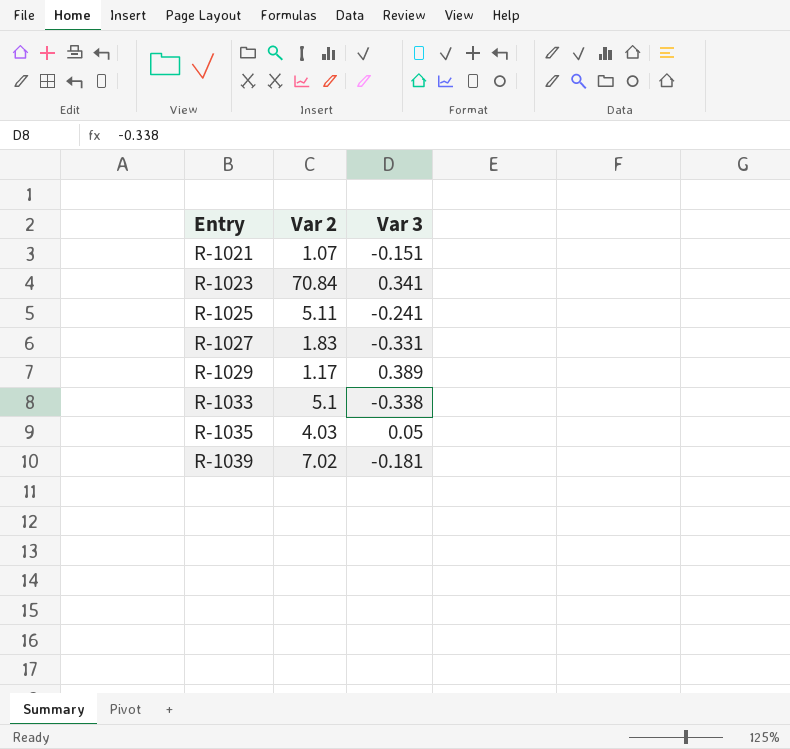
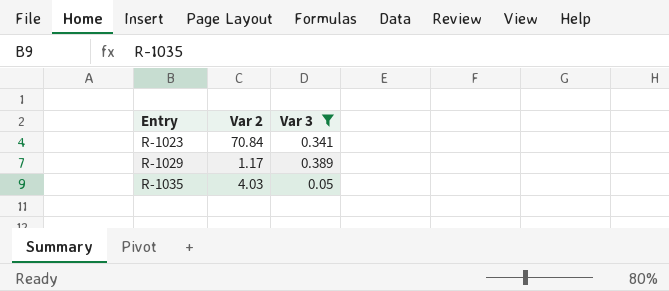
filter: none -> Var 3 >= 0.05

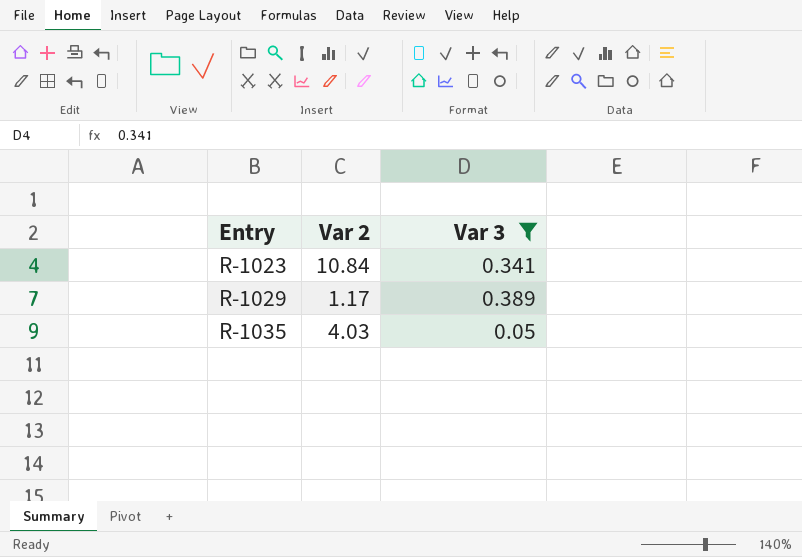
R-1023 | Var 2: 70.84 -> 10.84

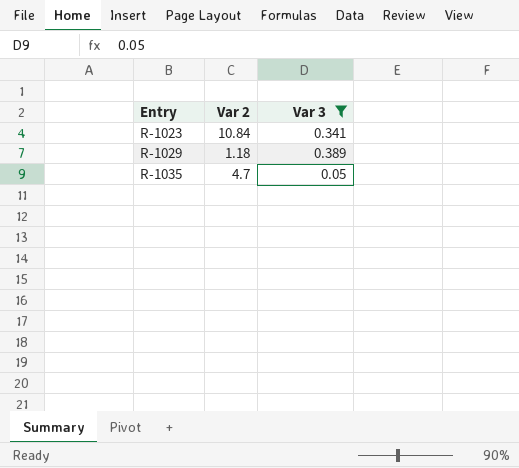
R-1029 | Var 2: 1.17 -> 1.18
R-1035 | Var 2: 4.03 -> 4.7

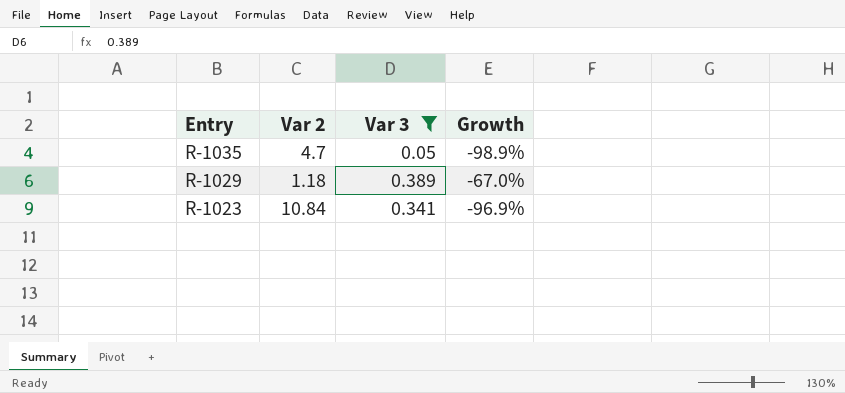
row order: Entry ascending -> Entry descending
column Growth | formula: none -> ([Var 3] - [Var 2]) / [Var 2]

